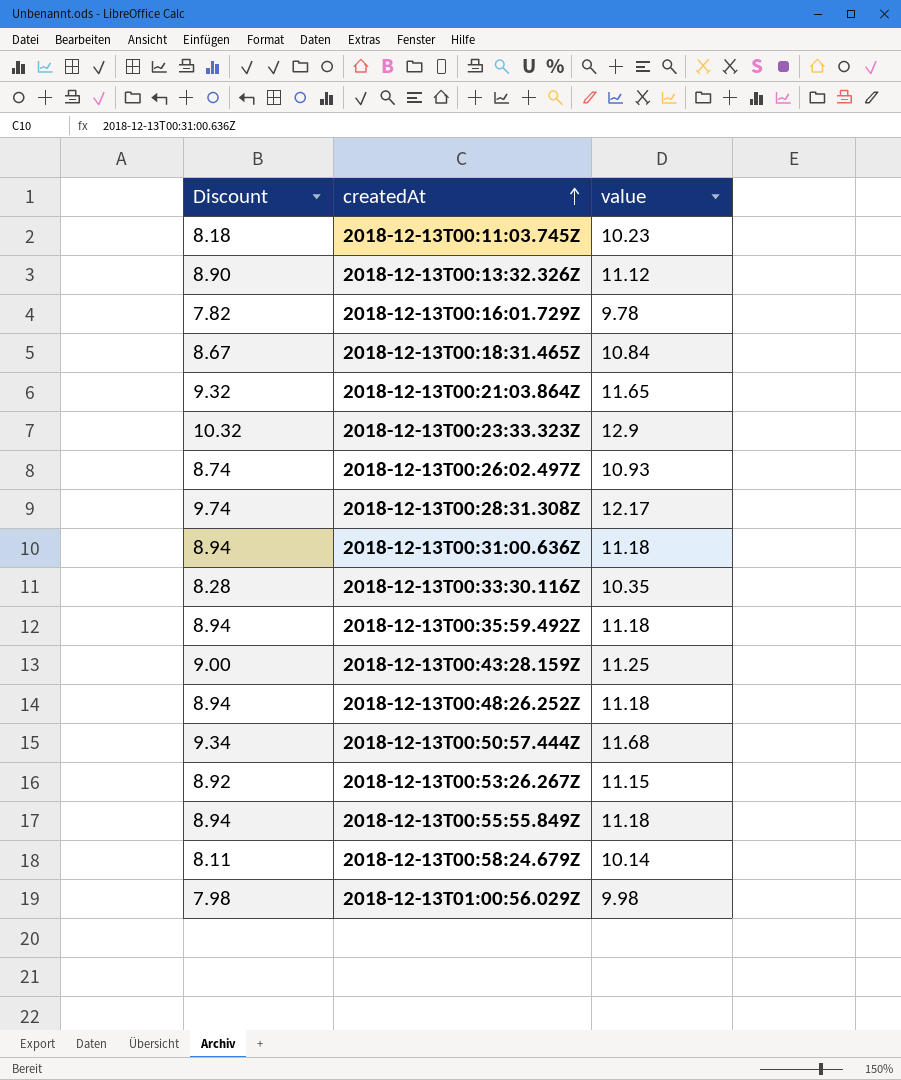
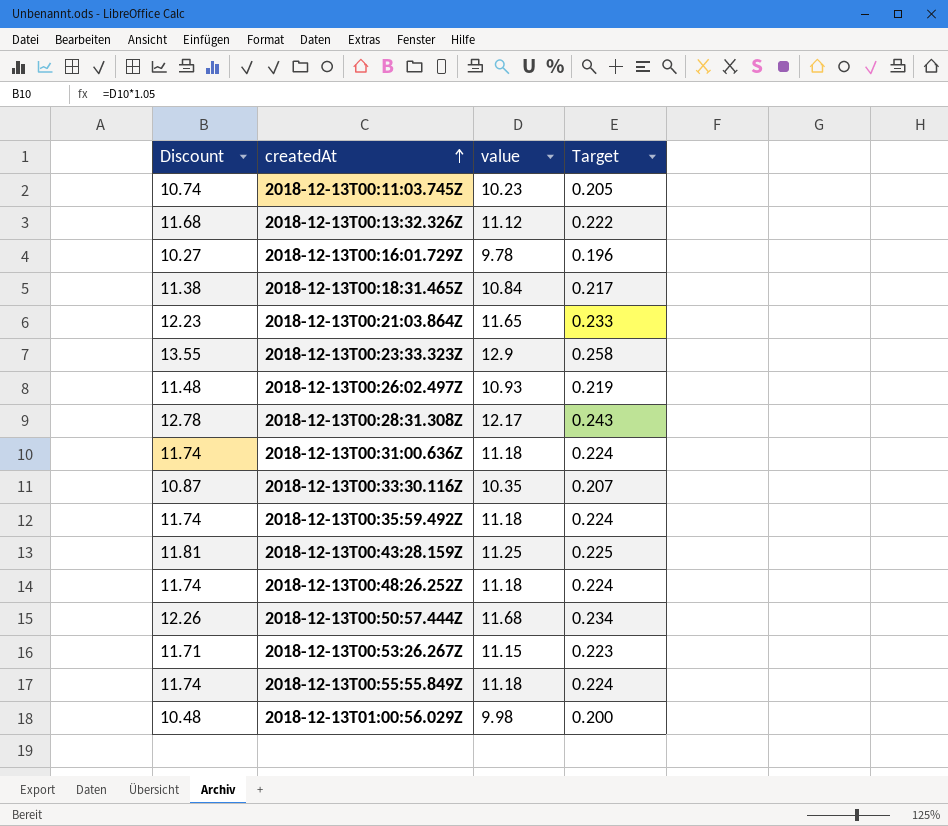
column Discount | formula: [value] * 0.8 -> [value] * 1.05
column Target | formula: none -> [value] * 0.02
row 2018-12-13T00:58:24.679Z: 8.11 | 10.14 -> none

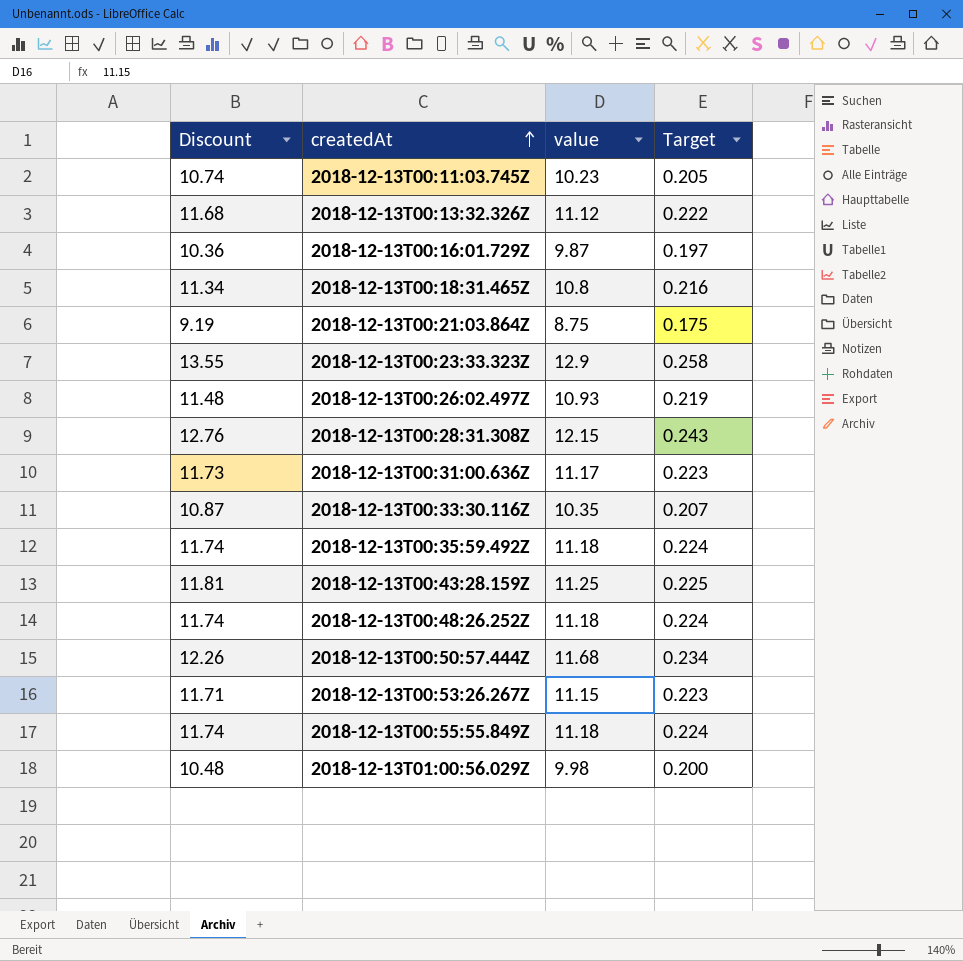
2018-12-13T00:16:01.729Z | Discount: 10.27 -> 10.36
2018-12-13T00:16:01.729Z | value: 9.78 -> 9.87
2018-12-13T00:16:01.729Z | Target: 0.196 -> 0.197
2018-12-13T00:18:31.465Z | Discount: 11.38 -> 11.34
2018-12-13T00:18:31.465Z | value: 10.84 -> 10.8
2018-12-13T00:18:31.465Z | Target: 0.217 -> 0.216
2018-12-13T00:21:03.864Z | Discount: 12.23 -> 9.19
2018-12-13T00:21:03.864Z | value: 11.65 -> 8.75
2018-12-13T00:21:03.864Z | Target: 0.233 -> 0.175
2018-12-13T00:28:31.308Z | Discount: 12.78 -> 12.76
2018-12-13T00:28:31.308Z | value: 12.17 -> 12.15
2018-12-13T00:31:00.636Z | Discount: 11.74 -> 11.73
2018-12-13T00:31:00.636Z | value: 11.18 -> 11.17
2018-12-13T00:31:00.636Z | Target: 0.224 -> 0.223

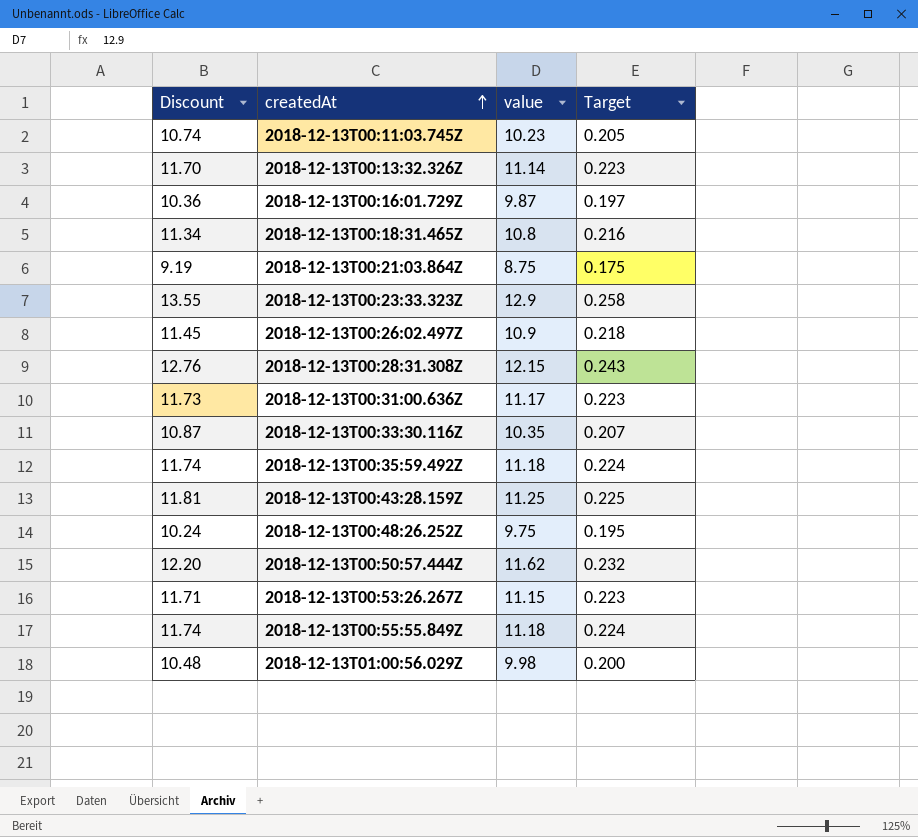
2018-12-13T00:13:32.326Z | Discount: 11.68 -> 11.70
2018-12-13T00:13:32.326Z | value: 11.12 -> 11.14
2018-12-13T00:13:32.326Z | Target: 0.222 -> 0.223
2018-12-13T00:26:02.497Z | Discount: 11.48 -> 11.45
2018-12-13T00:26:02.497Z | value: 10.93 -> 10.9
2018-12-13T00:26:02.497Z | Target: 0.219 -> 0.218
2018-12-13T00:48:26.252Z | Discount: 11.74 -> 10.24
2018-12-13T00:48:26.252Z | value: 11.18 -> 9.75
2018-12-13T00:48:26.252Z | Target: 0.224 -> 0.195
2018-12-13T00:50:57.444Z | Discount: 12.26 -> 12.20
2018-12-13T00:50:57.444Z | value: 11.68 -> 11.62
2018-12-13T00:50:57.444Z | Target: 0.234 -> 0.232

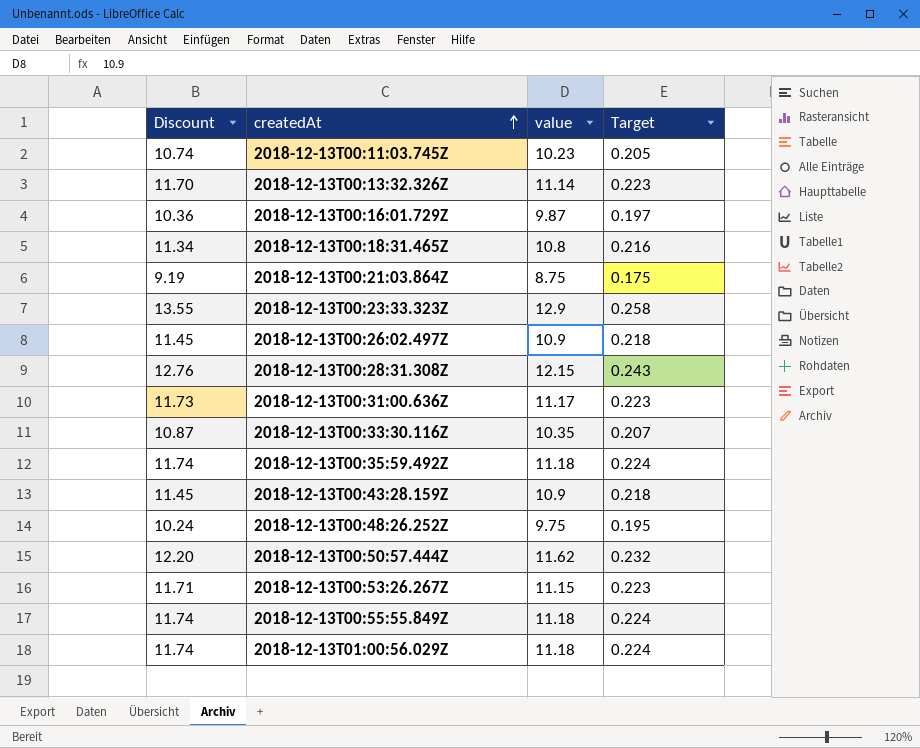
2018-12-13T00:43:28.159Z | Discount: 11.81 -> 11.45
2018-12-13T00:43:28.159Z | value: 11.25 -> 10.9
2018-12-13T00:43:28.159Z | Target: 0.225 -> 0.218
2018-12-13T01:00:56.029Z | Discount: 10.48 -> 11.74
2018-12-13T01:00:56.029Z | value: 9.98 -> 11.18
2018-12-13T01:00:56.029Z | Target: 0.200 -> 0.224

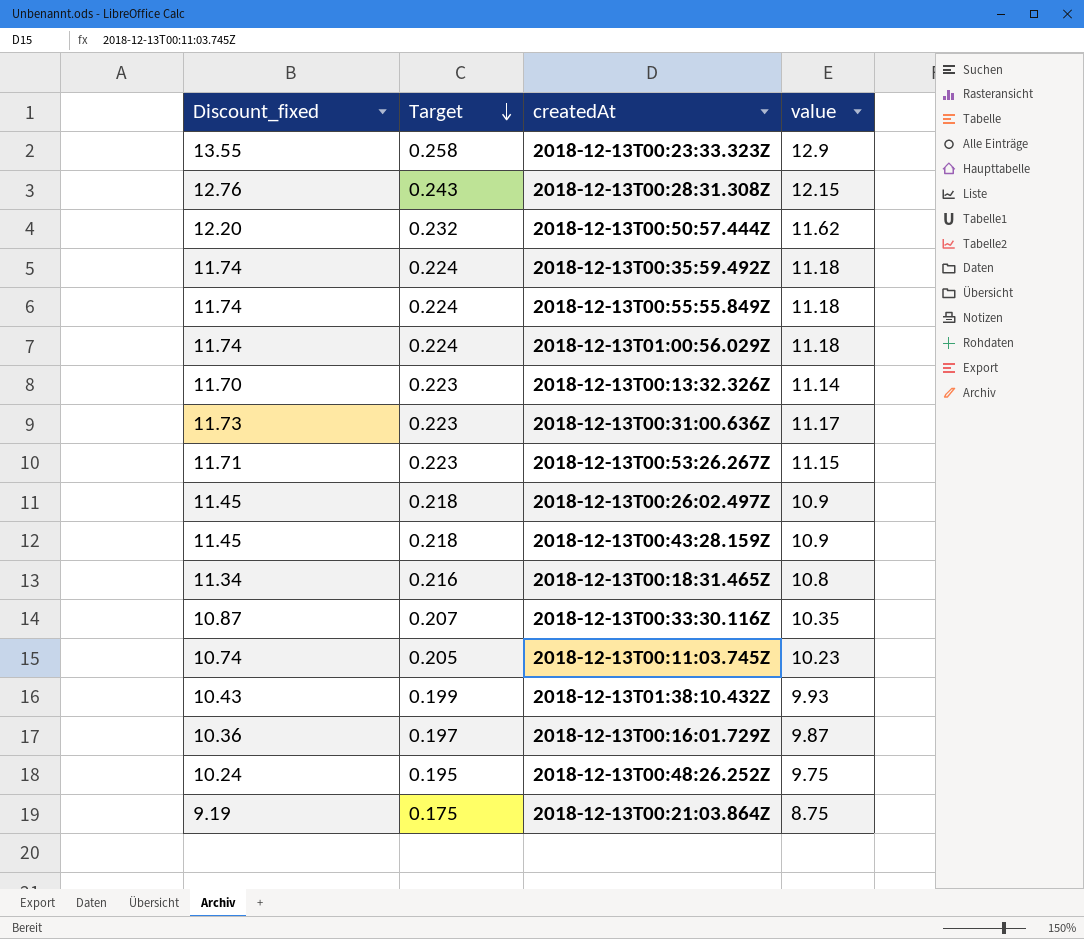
row order: createdAt ascending -> Target descending
column name: Discount -> Discount_fixed
column Target | position: 4 -> 2
row 2018-12-13T01:38:10.432Z: none -> 10.43 | 0.199 | 9.93

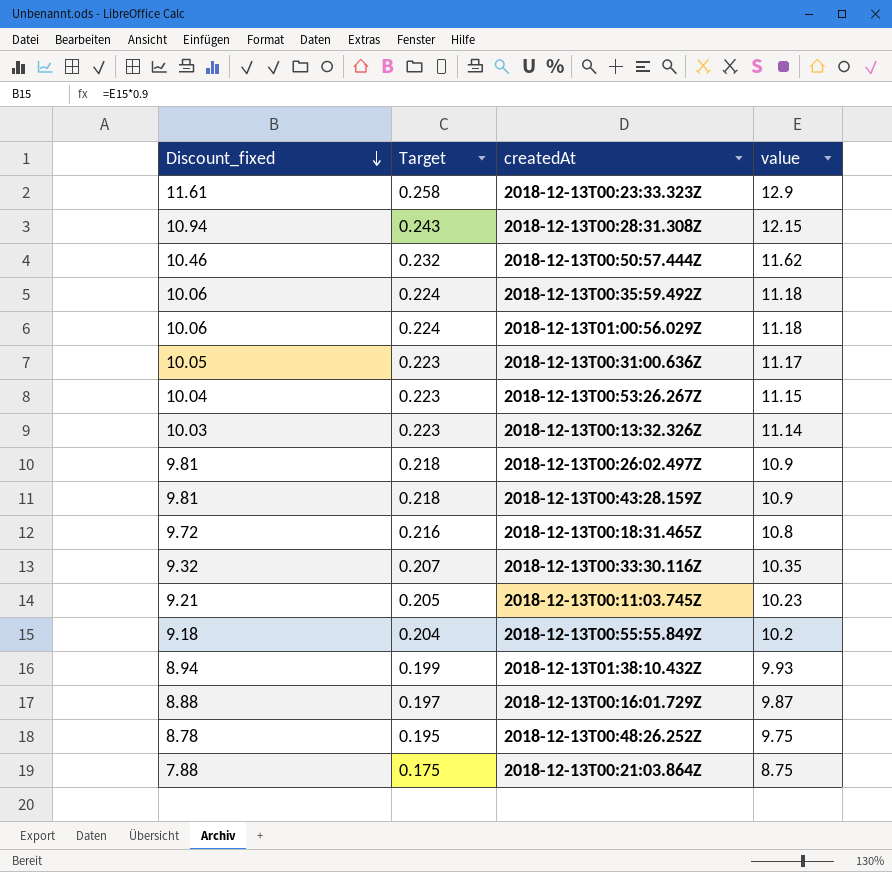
row order: Target descending -> Discount_fixed descending
column Discount_fixed | formula: [value] * 1.05 -> [value] * 0.9
2018-12-13T00:55:55.849Z | Target: 0.224 -> 0.204
2018-12-13T00:55:55.849Z | value: 11.18 -> 10.2

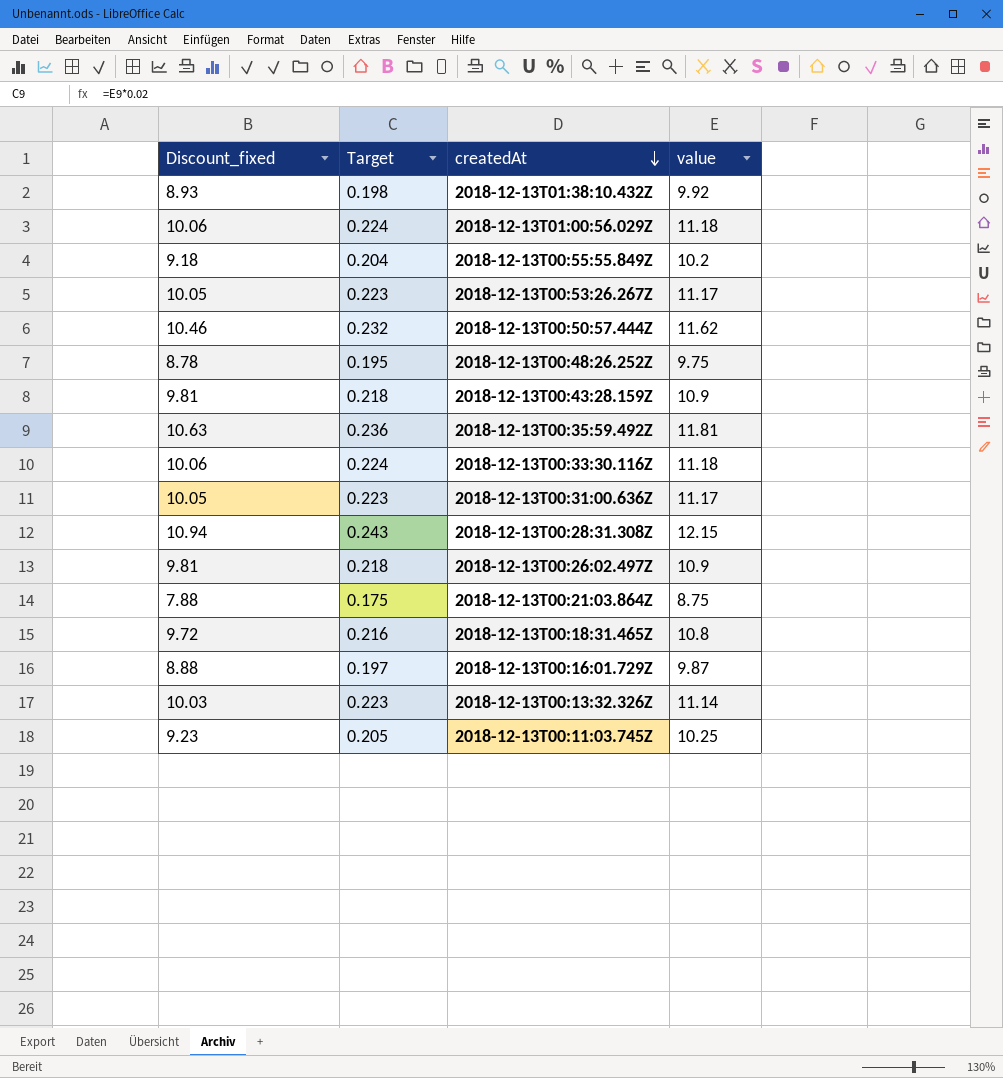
row order: Discount_fixed descending -> createdAt descending
row 2018-12-13T00:23:33.323Z: 11.61 | 0.258 | 12.9 -> none
2018-12-13T01:38:10.432Z | Discount_fixed: 8.94 -> 8.93
2018-12-13T01:38:10.432Z | Target: 0.199 -> 0.198
2018-12-13T01:38:10.432Z | value: 9.93 -> 9.92
2018-12-13T00:53:26.267Z | Discount_fixed: 10.04 -> 10.05
2018-12-13T00:53:26.267Z | value: 11.15 -> 11.17
2018-12-13T00:35:59.492Z | Discount_fixed: 10.06 -> 10.63
2018-12-13T00:35:59.492Z | Target: 0.224 -> 0.236
2018-12-13T00:35:59.492Z | value: 11.18 -> 11.81
2018-12-13T00:33:30.116Z | Discount_fixed: 9.32 -> 10.06
2018-12-13T00:33:30.116Z | Target: 0.207 -> 0.224
2018-12-13T00:33:30.116Z | value: 10.35 -> 11.18
2018-12-13T00:11:03.745Z | Discount_fixed: 9.21 -> 9.23
2018-12-13T00:11:03.745Z | value: 10.23 -> 10.25

